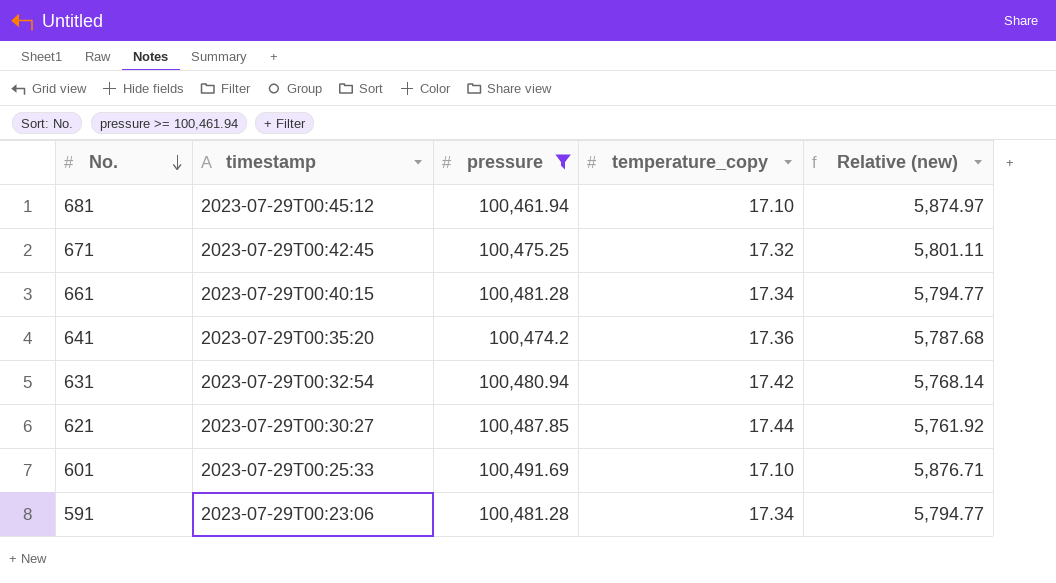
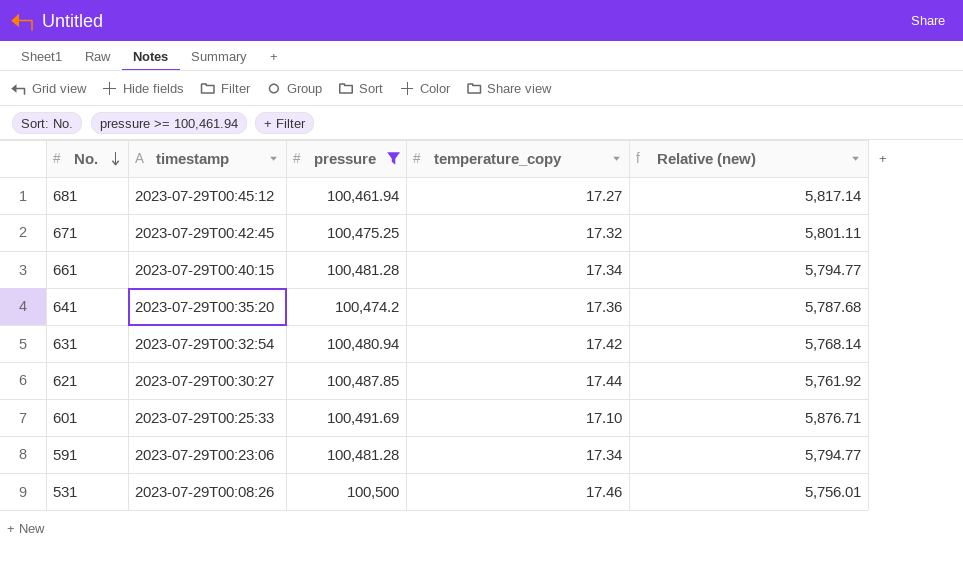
681 | temperature_copy: 17.10 -> 17.27
681 | Relative (new): 5,874.97 -> 5,817.14
row 531: none -> 2023-07-29T00:08:26 | 100,500 | 17.46 | 5,756.01

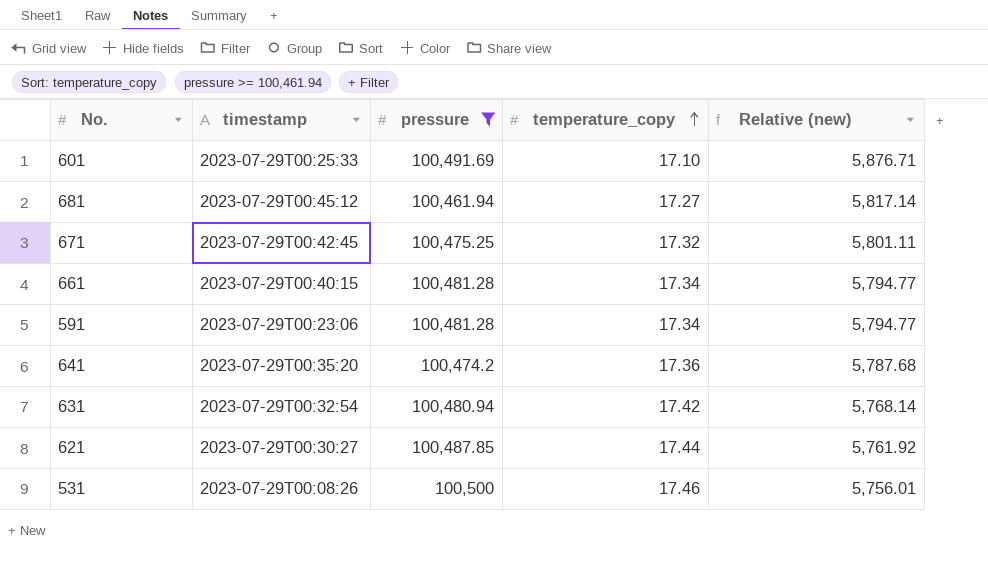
row order: No. descending -> temperature_copy ascending

